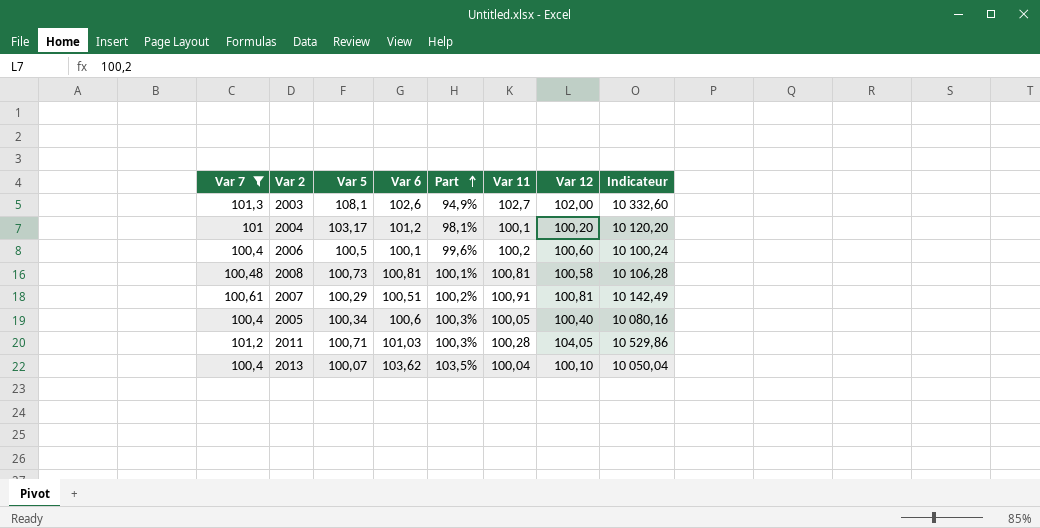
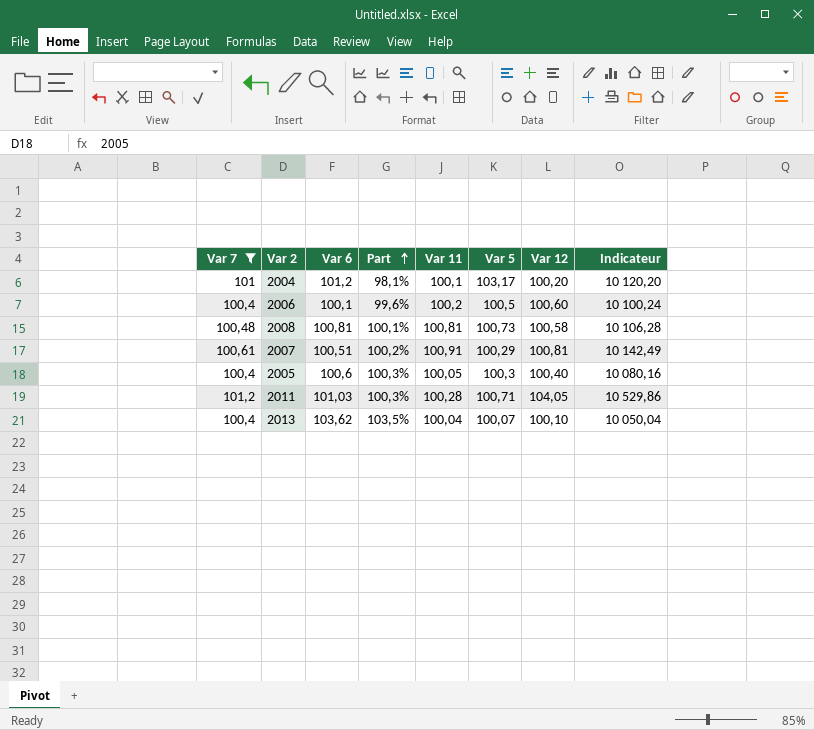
column Var 5 | position: 3 -> 6
row 2003: 101,3 | 108,1 | 102,6 | 94,9% | 102,7 | 102,00 | 10 332,60 -> none
2005 | Var 5: 100,34 -> 100,3

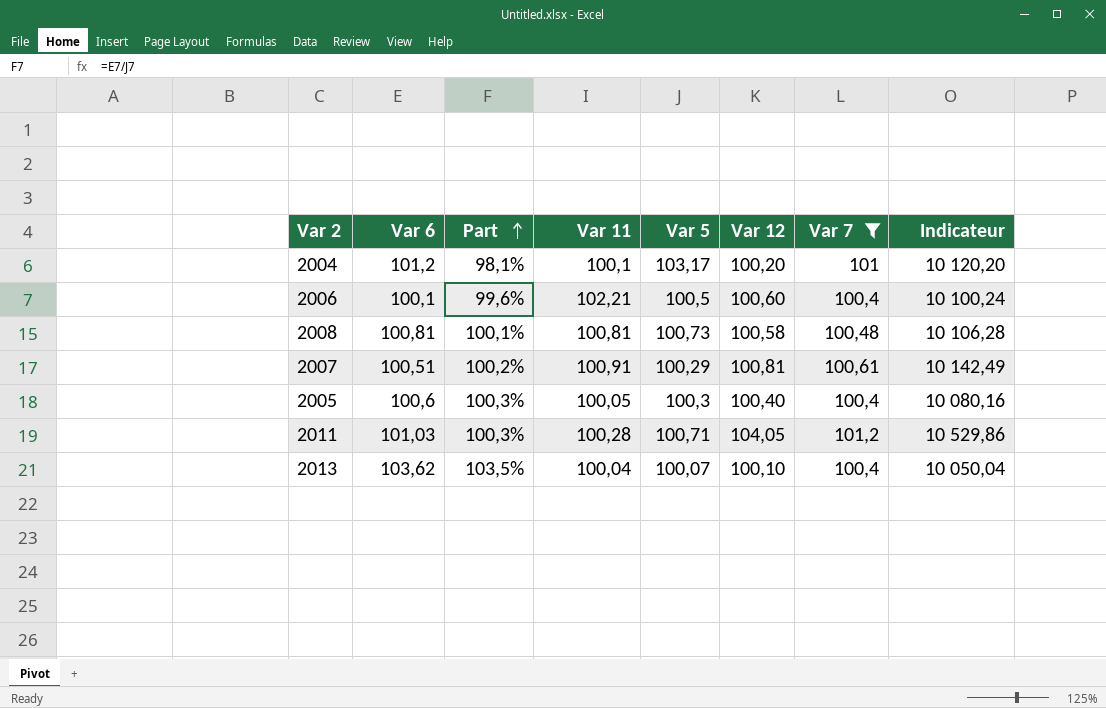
column Var 7 | position: 1 -> 7
2006 | Var 11: 100,2 -> 102,21

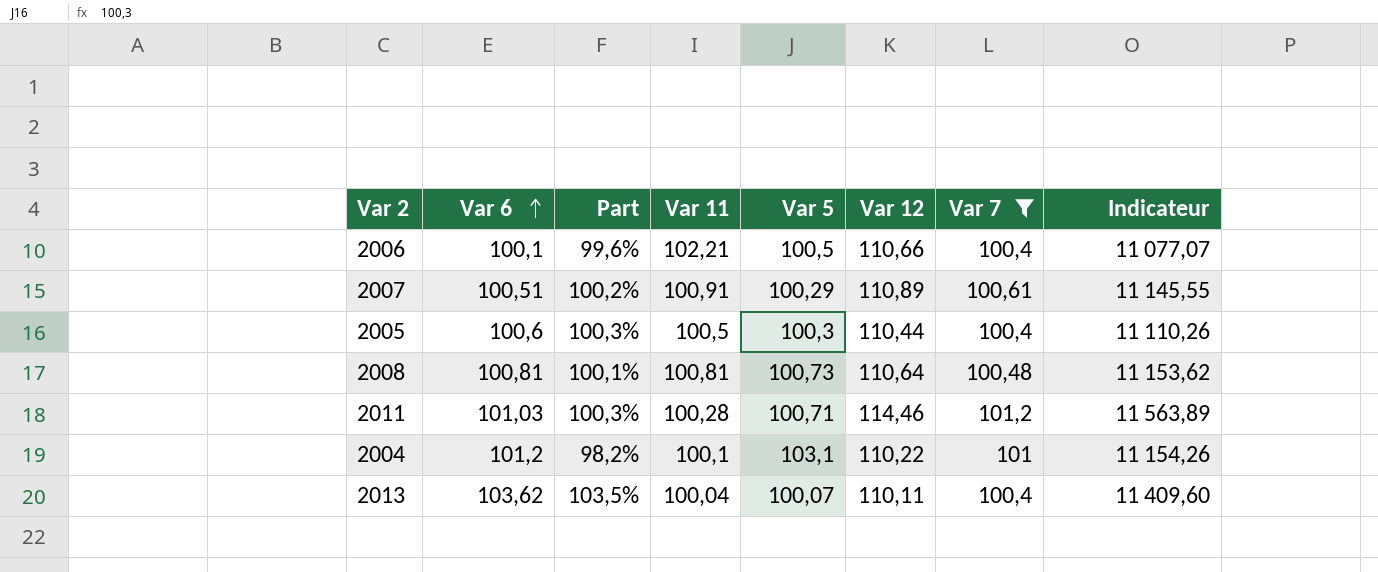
row order: Part ascending -> Var 6 ascending
column Indicateur | formula: [Var 12] * [Var 7] -> [Var 6] * [Var 12]
2006 | Var 12: 100,60 -> 110,66
2007 | Var 12: 100,81 -> 110,89
2005 | Var 11: 100,05 -> 100,5
2005 | Var 12: 100,40 -> 110,44
2008 | Var 12: 100,58 -> 110,64
2011 | Var 12: 104,05 -> 114,46
2004 | Part: 98,1% -> 98,2%
2004 | Var 5: 103,17 -> 103,1
2004 | Var 12: 100,20 -> 110,22
2013 | Var 12: 100,10 -> 110,11

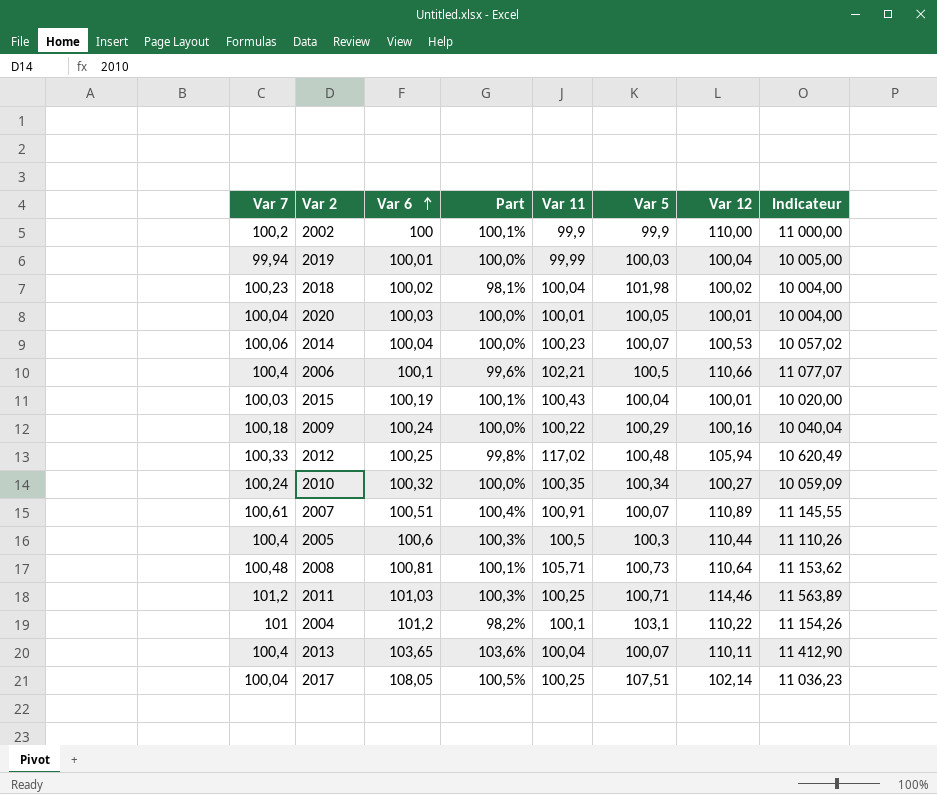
filter: Var 7 >= 100,4 -> none
column Var 7 | position: 7 -> 1
2007 | Part: 100,2% -> 100,4%
2007 | Var 5: 100,29 -> 100,07
2008 | Var 11: 100,81 -> 105,71
2011 | Var 11: 100,28 -> 100,25
2013 | Var 6: 103,62 -> 103,65
2013 | Part: 103,5% -> 103,6%
2013 | Indicateur: 11 409,60 -> 11 412,90

